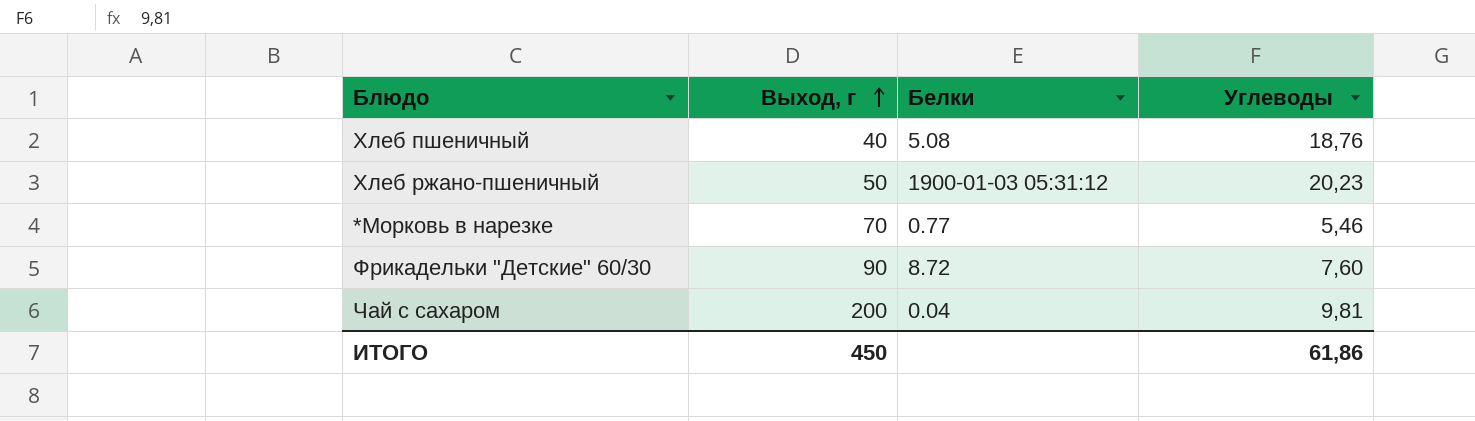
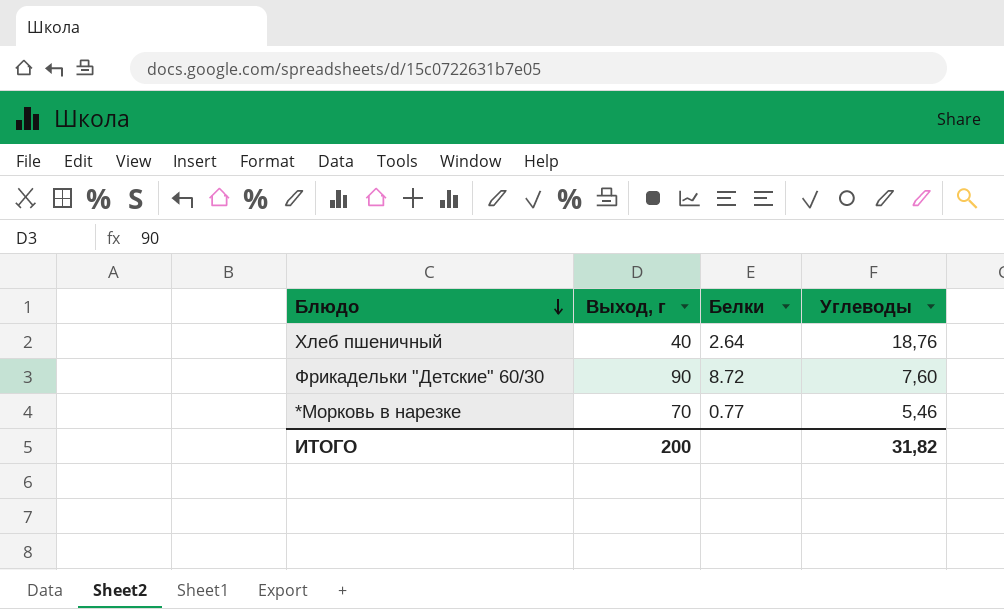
row order: Выход, г ascending -> Блюдо descending
row Хлеб ржано-пшеничный: 50 | 1900-01-03 05:31:12 | 20,23 -> none
row Чай с сахаром: 200 | 0.04 | 9,81 -> none
Хлеб пшеничный | Белки: 5.08 -> 2.64
ИТОГО | Выход, г: 450 -> 200
ИТОГО | Углеводы: 61,86 -> 31,82

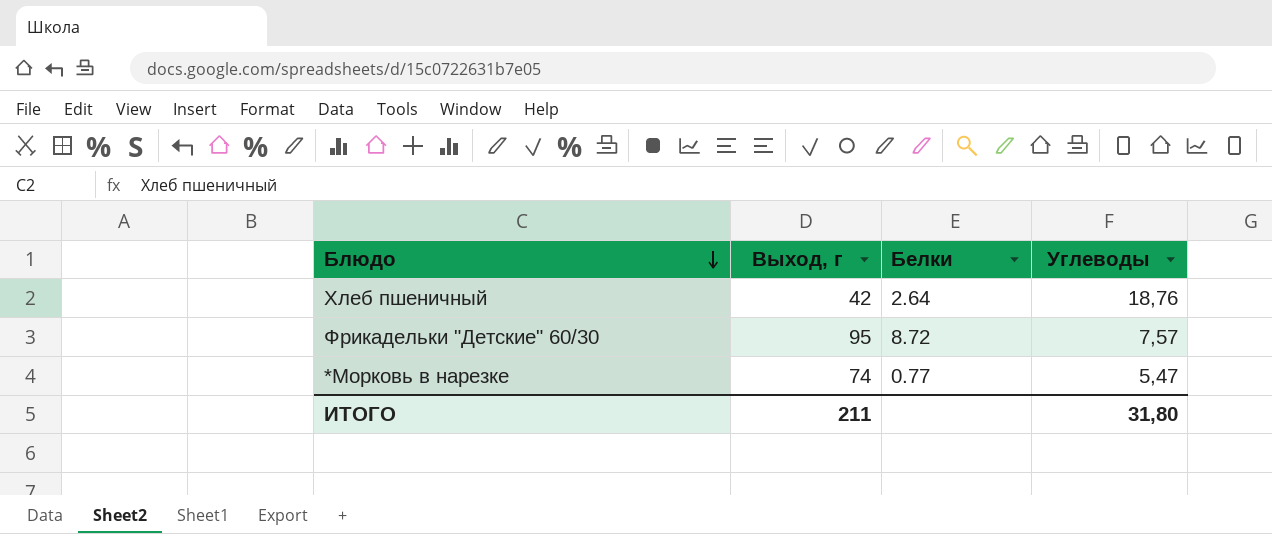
Хлеб пшеничный | Выход, г: 40 -> 42
Фрикадельки "Детские" 60/30 | Выход, г: 90 -> 95
Фрикадельки "Детские" 60/30 | Углеводы: 7,60 -> 7,57
*Морковь в нарезке | Выход, г: 70 -> 74
*Морковь в нарезке | Углеводы: 5,46 -> 5,47
ИТОГО | Выход, г: 200 -> 211
ИТОГО | Углеводы: 31,82 -> 31,80

